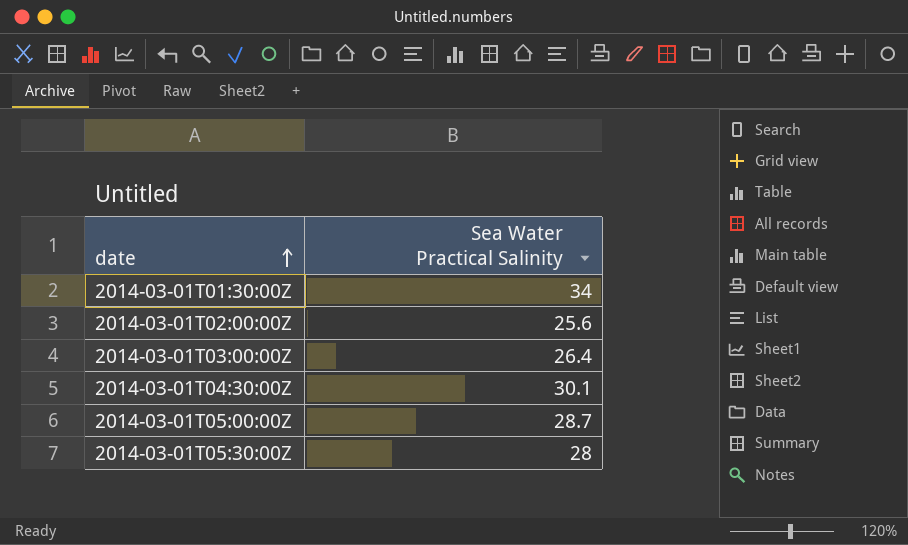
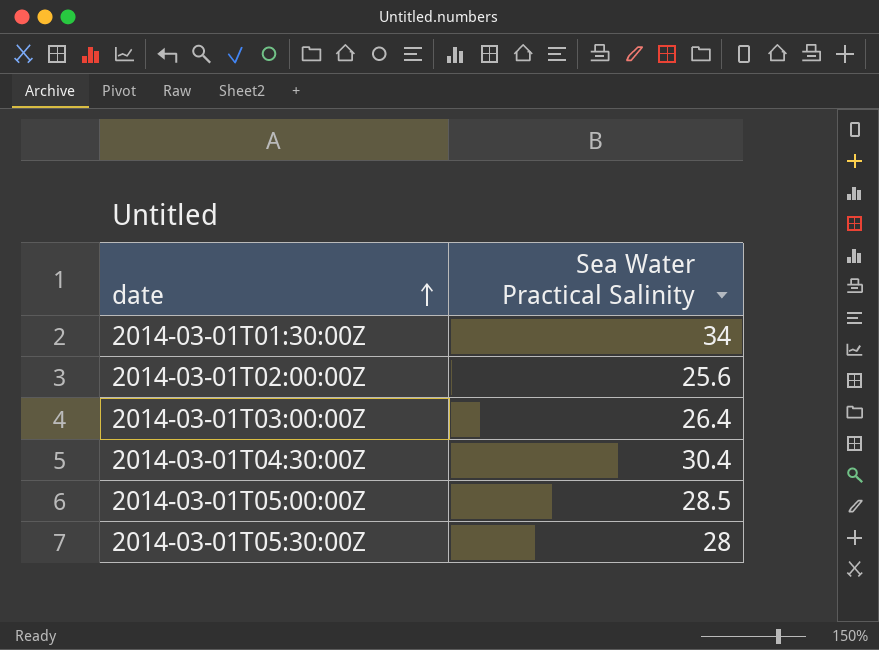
2014-03-01T04:30:00Z | Sea Water Practical Salinity: 30.1 -> 30.4
2014-03-01T05:00:00Z | Sea Water Practical Salinity: 28.7 -> 28.5

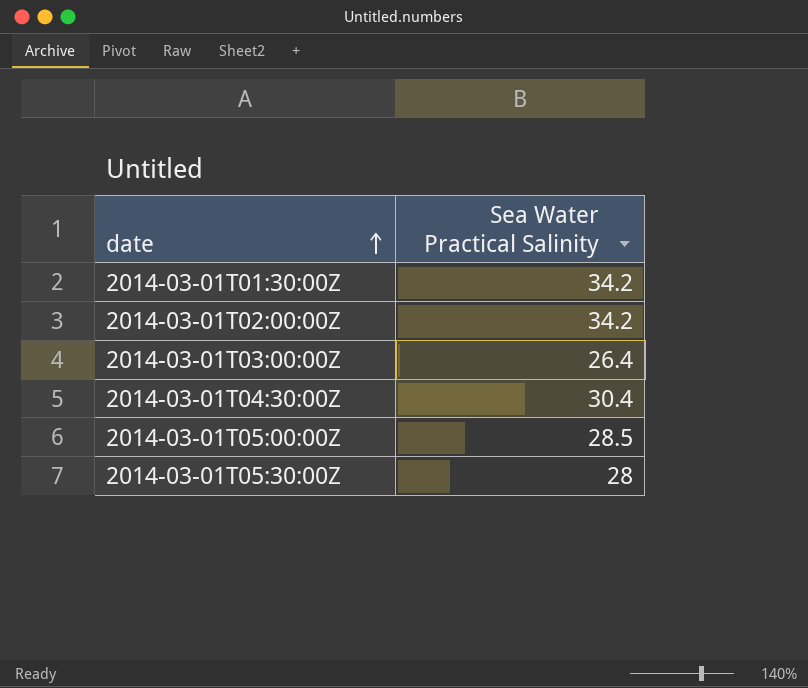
2014-03-01T01:30:00Z | Sea Water Practical Salinity: 34 -> 34.2
2014-03-01T02:00:00Z | Sea Water Practical Salinity: 25.6 -> 34.2

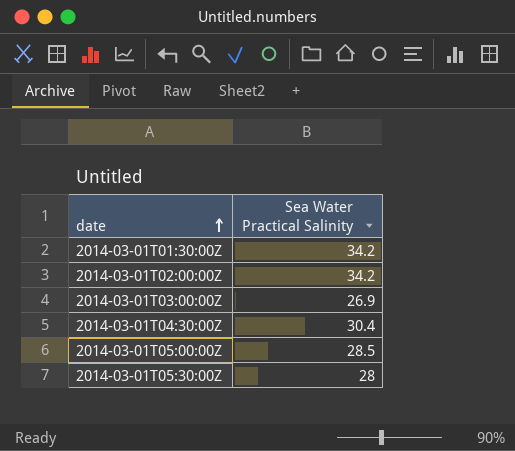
2014-03-01T03:00:00Z | Sea Water Practical Salinity: 26.4 -> 26.9

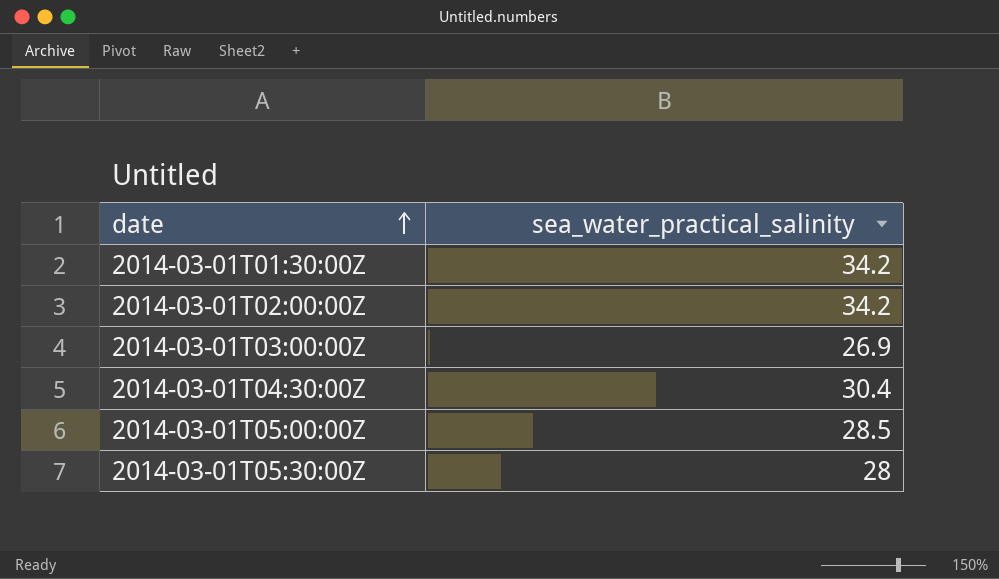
column name: Sea Water Practical Salinity -> sea_water_practical_salinity

